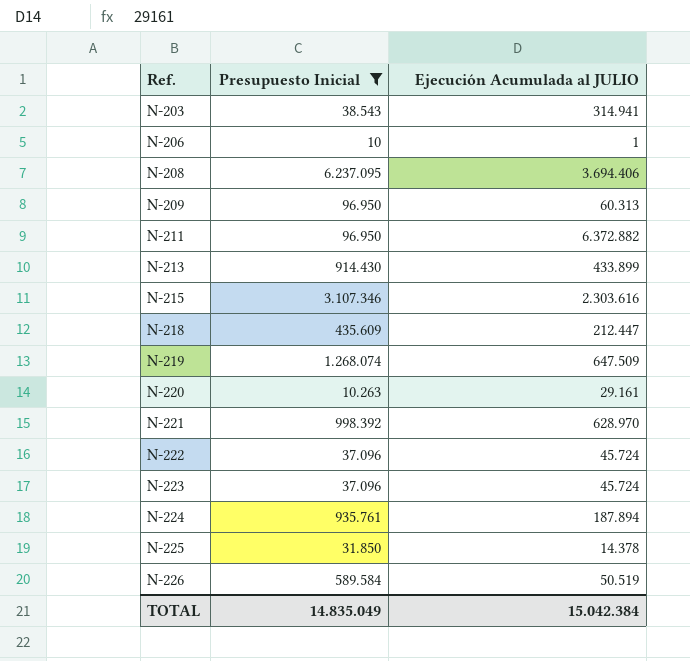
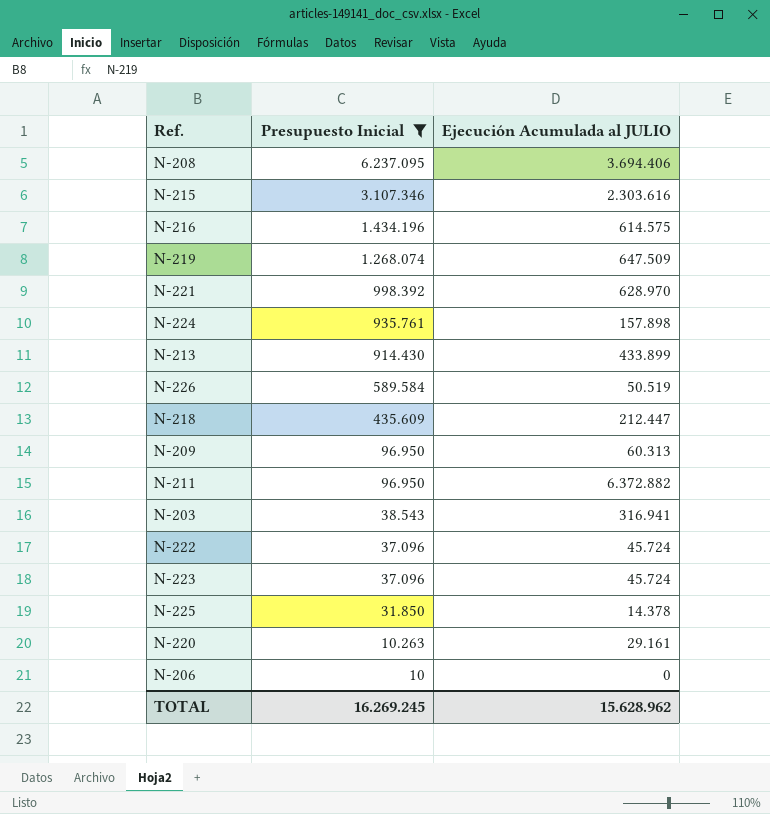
row order: Ref. ascending -> Presupuesto Inicial descending
row N-216: none -> 1.434.196 | 614.575
N-224 | Ejecución Acumulada al JULIO: 187.894 -> 157.898
N-203 | Ejecución Acumulada al JULIO: 314.941 -> 316.941
N-206 | Ejecución Acumulada al JULIO: 1 -> 0
TOTAL | Presupuesto Inicial: 14.835.049 -> 16.269.245
TOTAL | Ejecución Acumulada al JULIO: 15.042.384 -> 15.628.962

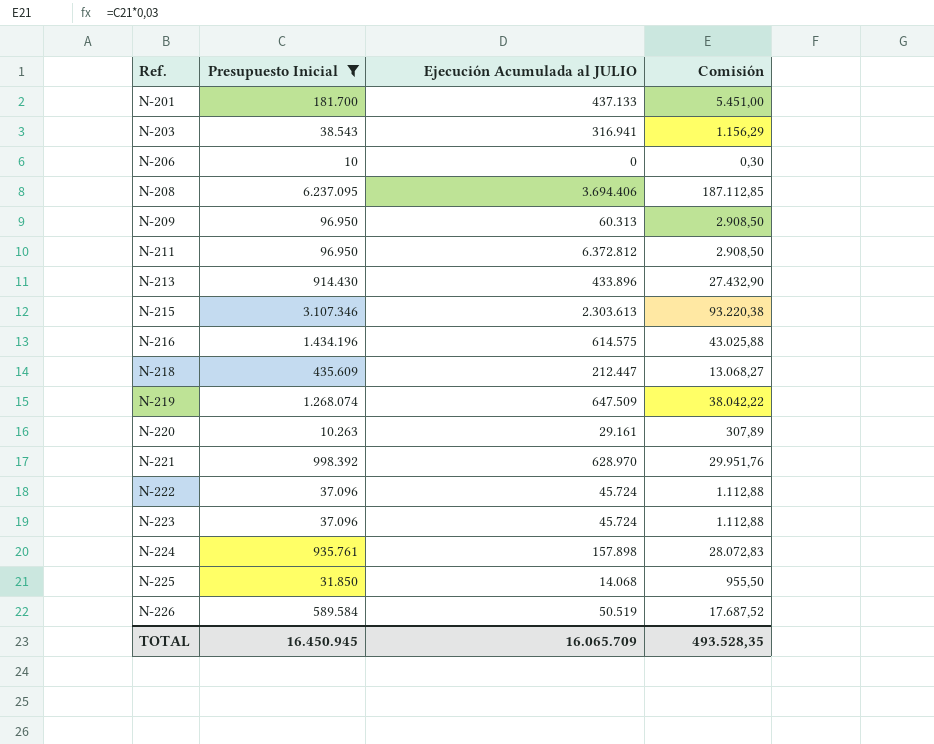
row order: Presupuesto Inicial descending -> Ref. ascending
column Comisión | formula: none -> [Presupuesto Inicial] * 0,03
row N-201: none -> 181.700 | 437.133 | 5.451,00
N-211 | Ejecución Acumulada al JULIO: 6.372.882 -> 6.372.812
N-213 | Ejecución Acumulada al JULIO: 433.899 -> 433.896
N-215 | Ejecución Acumulada al JULIO: 2.303.616 -> 2.303.613
N-225 | Ejecución Acumulada al JULIO: 14.378 -> 14.068
TOTAL | Presupuesto Inicial: 16.269.245 -> 16.450.945
TOTAL | Ejecución Acumulada al JULIO: 15.628.962 -> 16.065.709

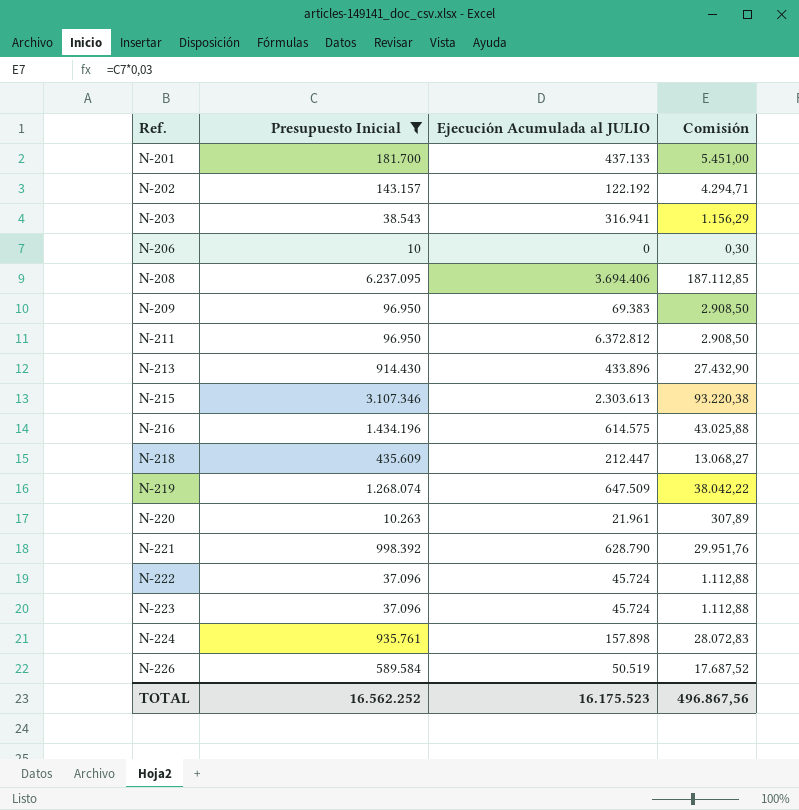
row N-225: 31.850 | 14.068 | 955,50 -> none
row N-202: none -> 143.157 | 122.192 | 4.294,71
N-209 | Ejecución Acumulada al JULIO: 60.313 -> 69.383
N-220 | Ejecución Acumulada al JULIO: 29.161 -> 21.961
N-221 | Ejecución Acumulada al JULIO: 628.970 -> 628.790
TOTAL | Presupuesto Inicial: 16.450.945 -> 16.562.252
TOTAL | Ejecución Acumulada al JULIO: 16.065.709 -> 16.175.523
TOTAL | Comisión: 493.528,35 -> 496.867,56

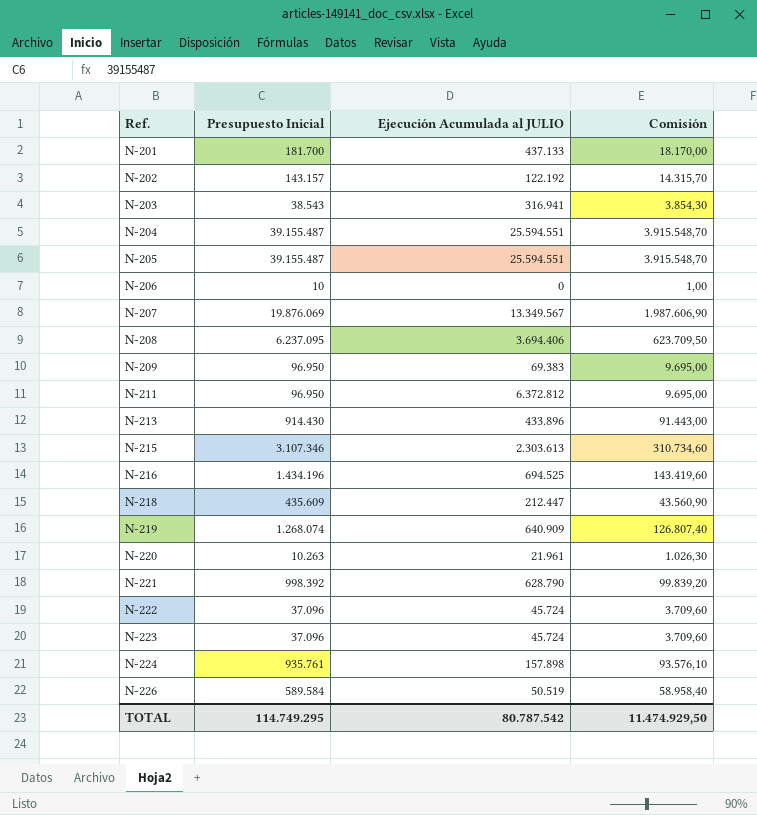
filter: Presupuesto Inicial <= 6.237.095 -> none
column Comisión | formula: [Presupuesto Inicial] * 0,03 -> [Presupuesto Inicial] * 0,1
N-216 | Ejecución Acumulada al JULIO: 614.575 -> 694.525
N-219 | Ejecución Acumulada al JULIO: 647.509 -> 640.909
TOTAL | Presupuesto Inicial: 16.562.252 -> 114.749.295
TOTAL | Ejecución Acumulada al JULIO: 16.175.523 -> 80.787.542
TOTAL | Comisión: 496.867,56 -> 11.474.929,50

